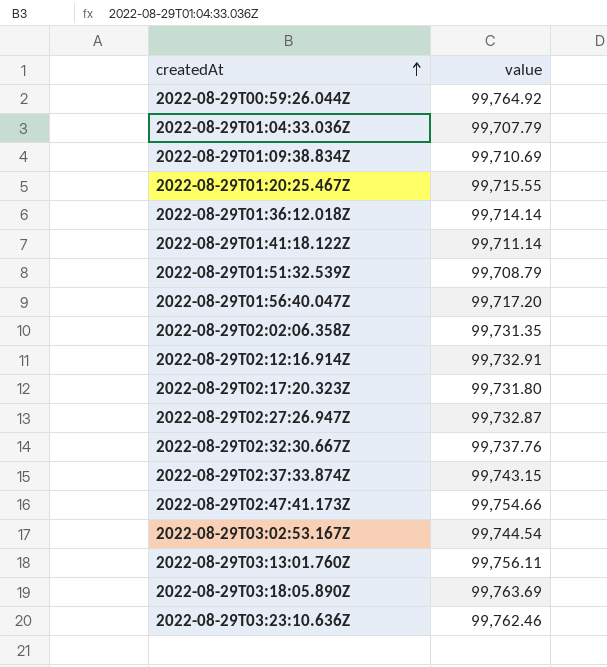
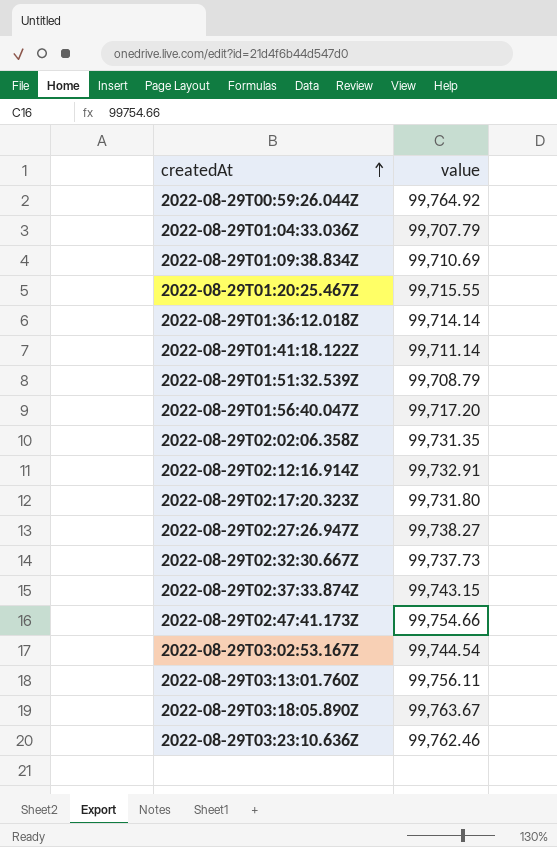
2022-08-29T02:27:26.947Z | value: 99,732.87 -> 99,738.27
2022-08-29T02:32:30.667Z | value: 99,737.76 -> 99,737.73
2022-08-29T03:18:05.890Z | value: 99,763.69 -> 99,763.67

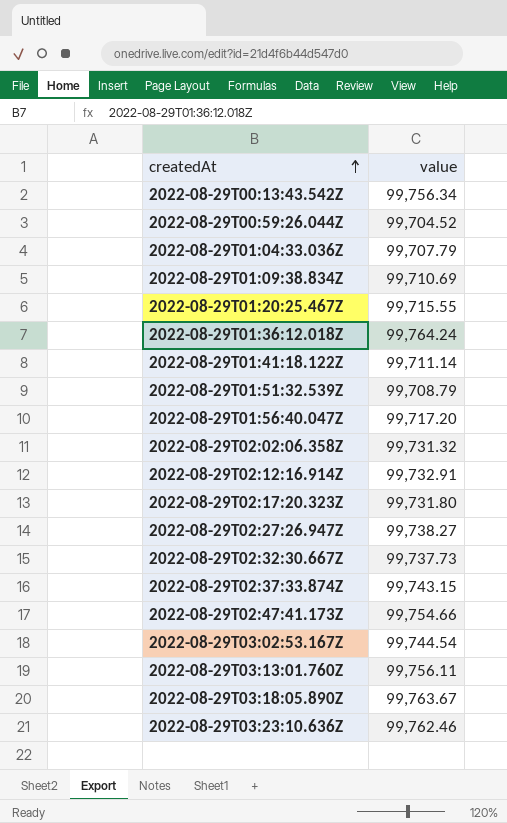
row 2022-08-29T00:13:43.542Z: none -> 99,756.34
2022-08-29T00:59:26.044Z | value: 99,764.92 -> 99,704.52
2022-08-29T01:36:12.018Z | value: 99,714.14 -> 99,764.24
2022-08-29T02:02:06.358Z | value: 99,731.35 -> 99,731.32

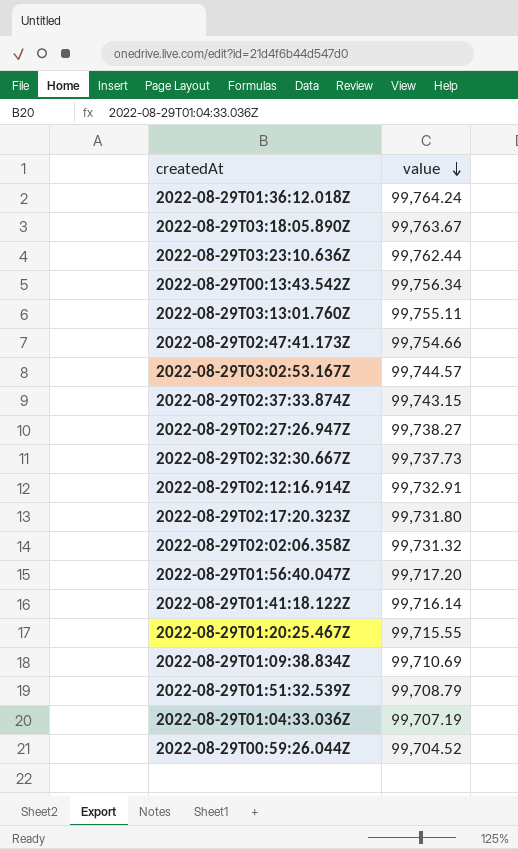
row order: createdAt ascending -> value descending
2022-08-29T03:23:10.636Z | value: 99,762.46 -> 99,762.44
2022-08-29T03:13:01.760Z | value: 99,756.11 -> 99,755.11
2022-08-29T03:02:53.167Z | value: 99,744.54 -> 99,744.57
2022-08-29T01:41:18.122Z | value: 99,711.14 -> 99,716.14
2022-08-29T01:04:33.036Z | value: 99,707.79 -> 99,707.19

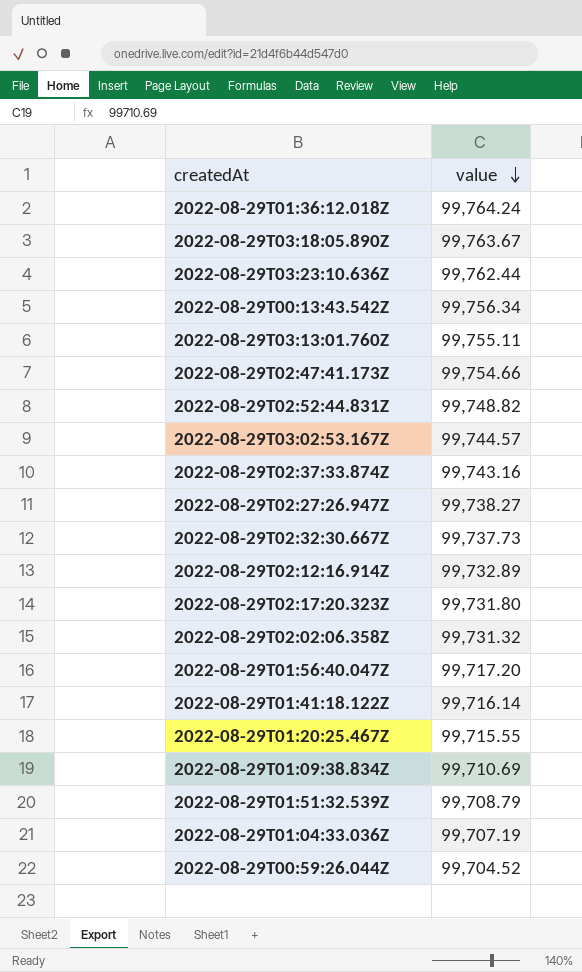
row 2022-08-29T02:52:44.831Z: none -> 99,748.82
2022-08-29T02:37:33.874Z | value: 99,743.15 -> 99,743.16
2022-08-29T02:12:16.914Z | value: 99,732.91 -> 99,732.89

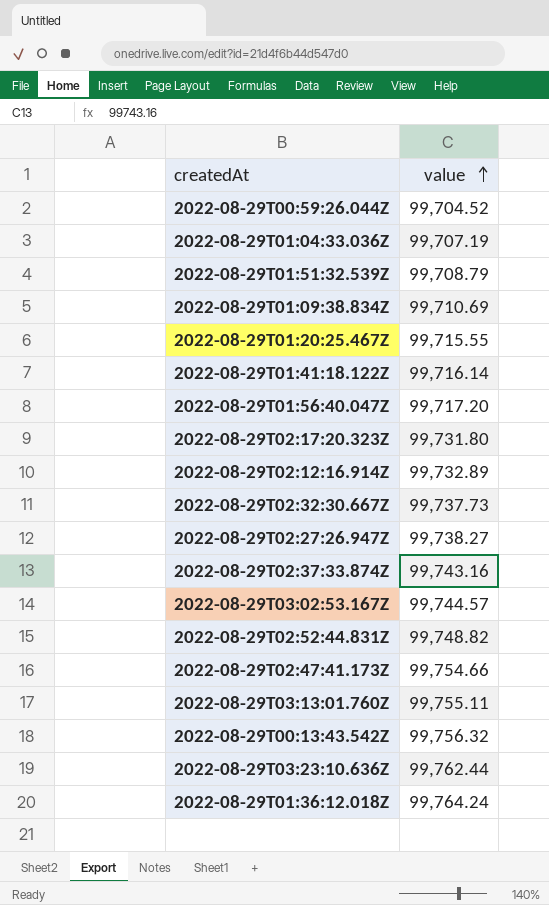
row order: value descending -> value ascending
row 2022-08-29T03:18:05.890Z: 99,763.67 -> none
row 2022-08-29T02:02:06.358Z: 99,731.32 -> none
2022-08-29T00:13:43.542Z | value: 99,756.34 -> 99,756.32

